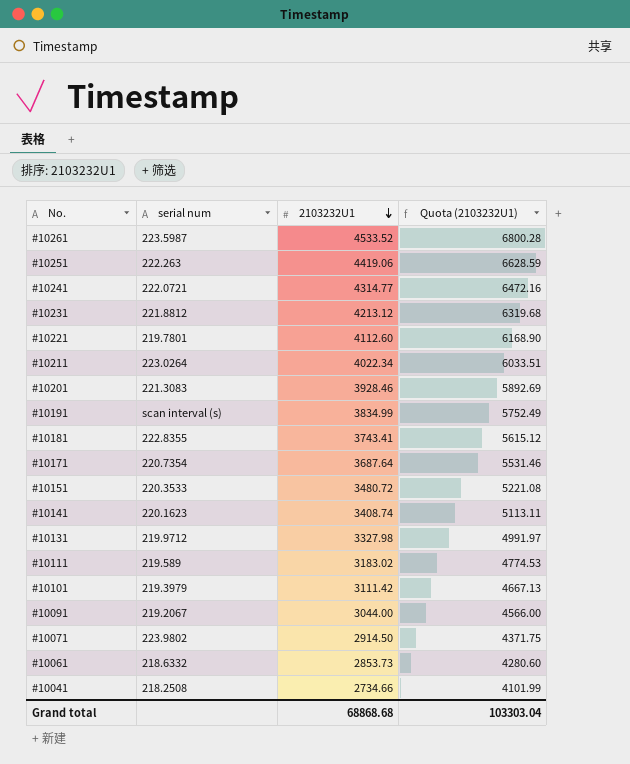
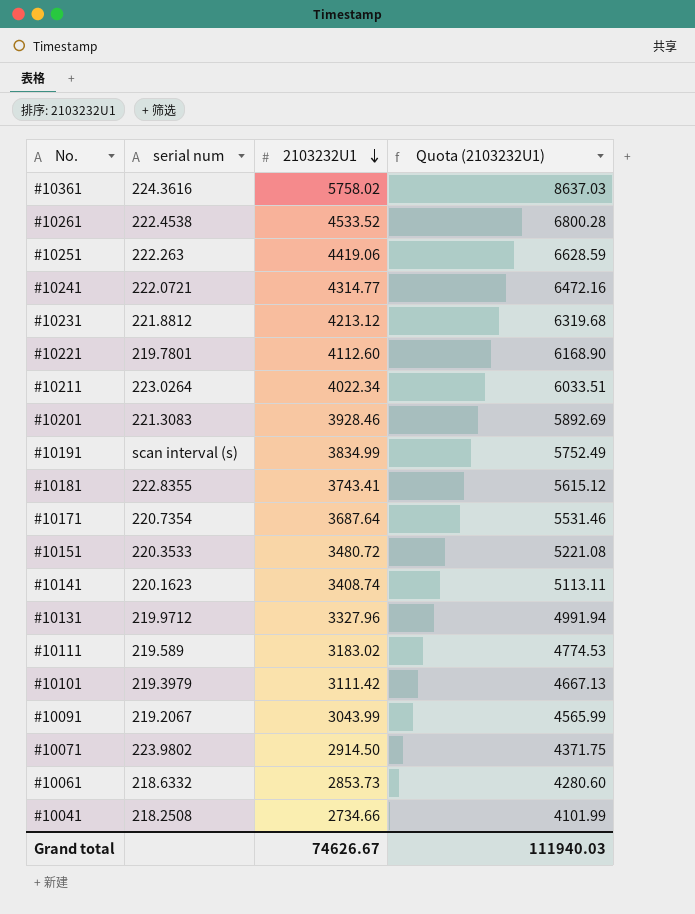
row #10361: none -> 224.3616 | 5758.02 | 8637.03
#10261 | serial num: 223.5987 -> 222.4538
#10131 | 2103232U1: 3327.98 -> 3327.96
#10131 | Quota (2103232U1): 4991.97 -> 4991.94
#10091 | 2103232U1: 3044.00 -> 3043.99
#10091 | Quota (2103232U1): 4566.00 -> 4565.99
Grand total | 2103232U1: 68868.68 -> 74626.67
Grand total | Quota (2103232U1): 103303.04 -> 111940.03

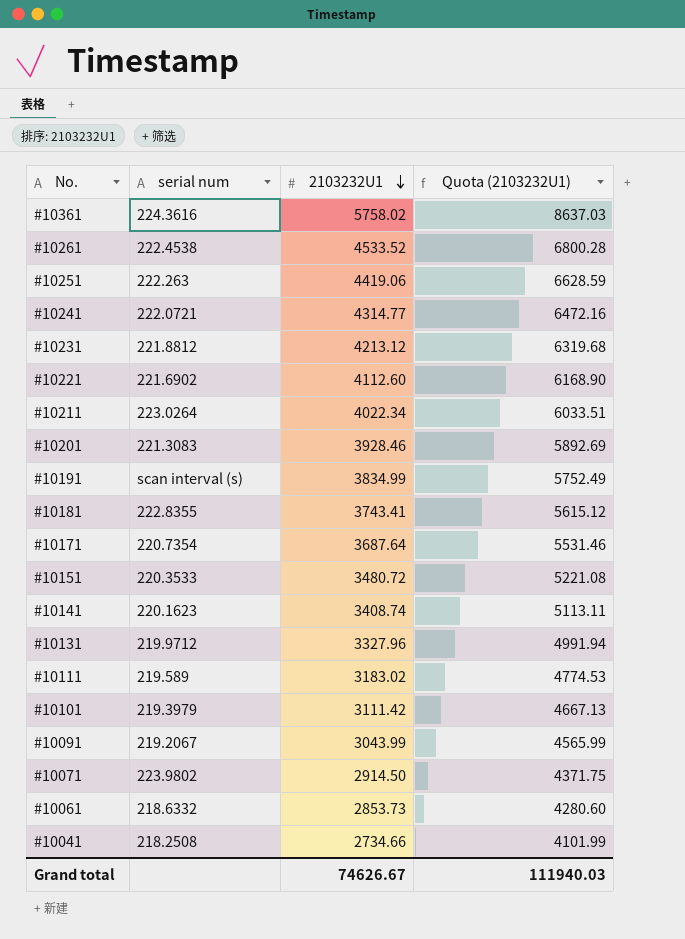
#10221 | serial num: 219.7801 -> 221.6902

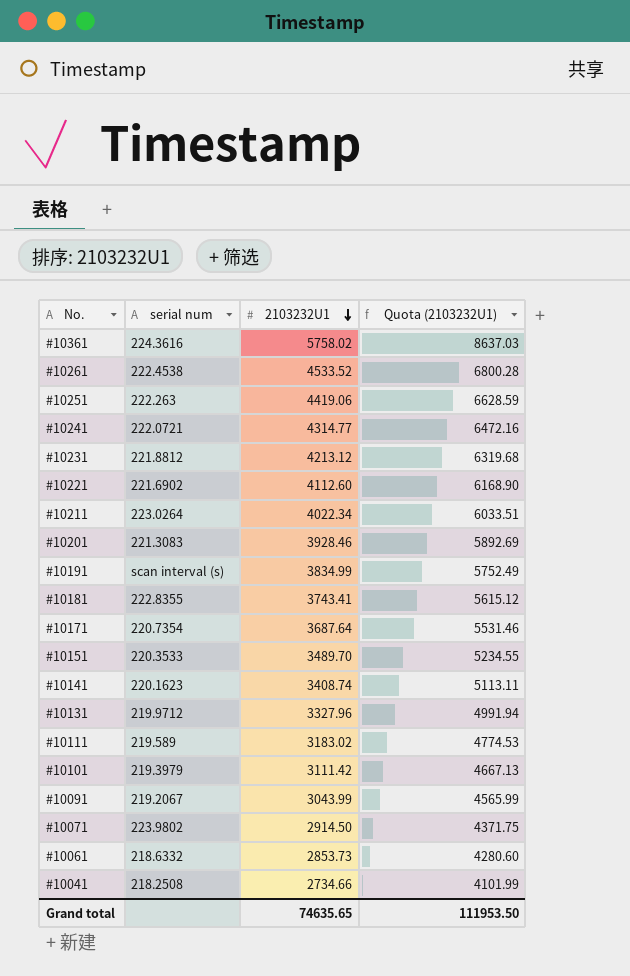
#10151 | 2103232U1: 3480.72 -> 3489.70
#10151 | Quota (2103232U1): 5221.08 -> 5234.55
Grand total | 2103232U1: 74626.67 -> 74635.65
Grand total | Quota (2103232U1): 111940.03 -> 111953.50

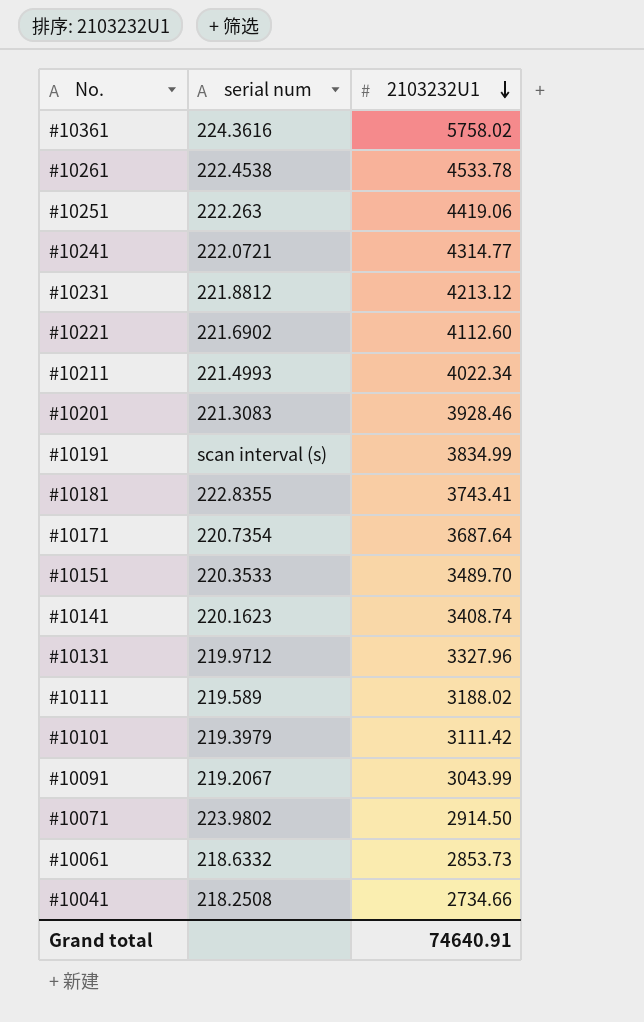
column Quota (2103232U1) | formula: [2103232U1] * 1.5 -> none
#10261 | 2103232U1: 4533.52 -> 4533.78
#10211 | serial num: 223.0264 -> 221.4993
#10111 | 2103232U1: 3183.02 -> 3188.02
Grand total | 2103232U1: 74635.65 -> 74640.91

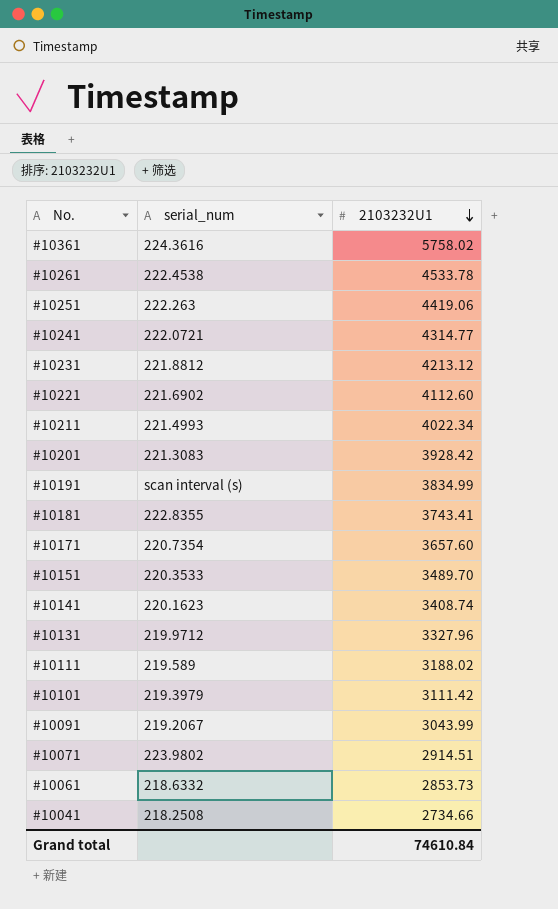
column name: serial num -> serial_num
#10201 | 2103232U1: 3928.46 -> 3928.42
#10171 | 2103232U1: 3687.64 -> 3657.60
#10071 | 2103232U1: 2914.50 -> 2914.51
Grand total | 2103232U1: 74640.91 -> 74610.84

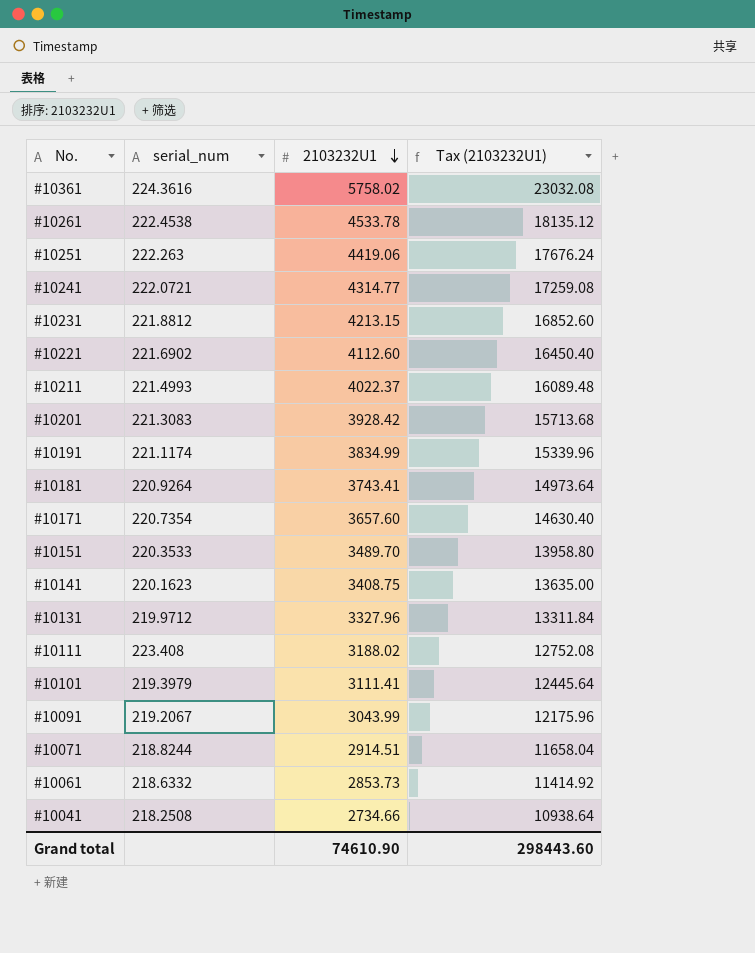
column Tax (2103232U1) | formula: none -> [2103232U1] * 4
#10231 | 2103232U1: 4213.12 -> 4213.15
#10211 | 2103232U1: 4022.34 -> 4022.37
#10191 | serial_num: scan interval (s) -> 221.1174
#10181 | serial_num: 222.8355 -> 220.9264
#10141 | 2103232U1: 3408.74 -> 3408.75
#10111 | serial_num: 219.589 -> 223.408
#10101 | 2103232U1: 3111.42 -> 3111.41
#10071 | serial_num: 223.9802 -> 218.8244
Grand total | 2103232U1: 74610.84 -> 74610.90

